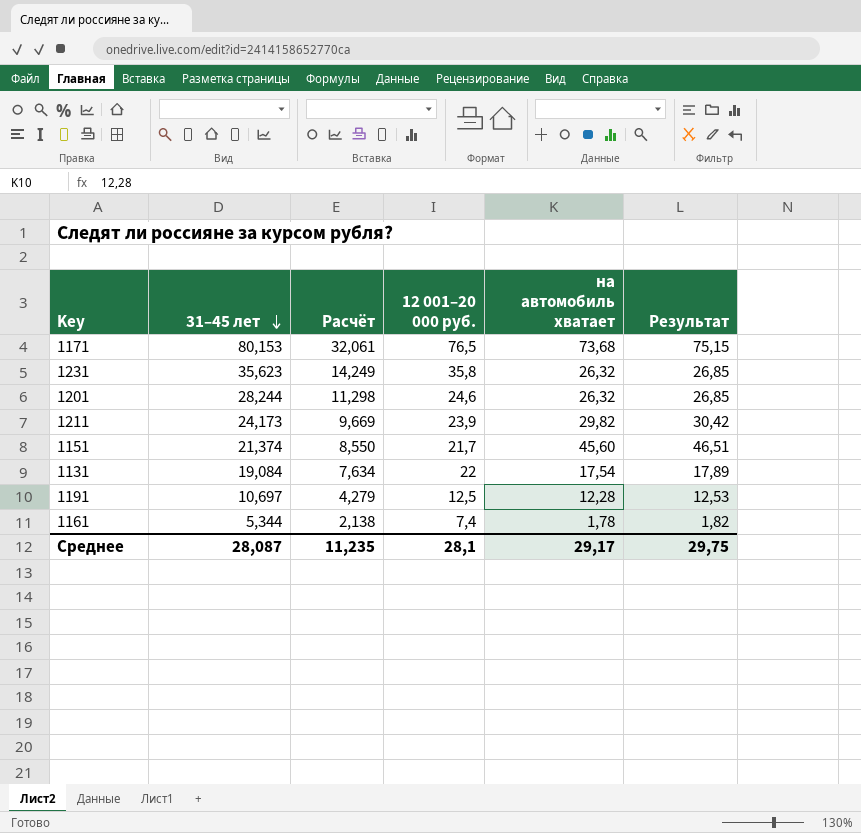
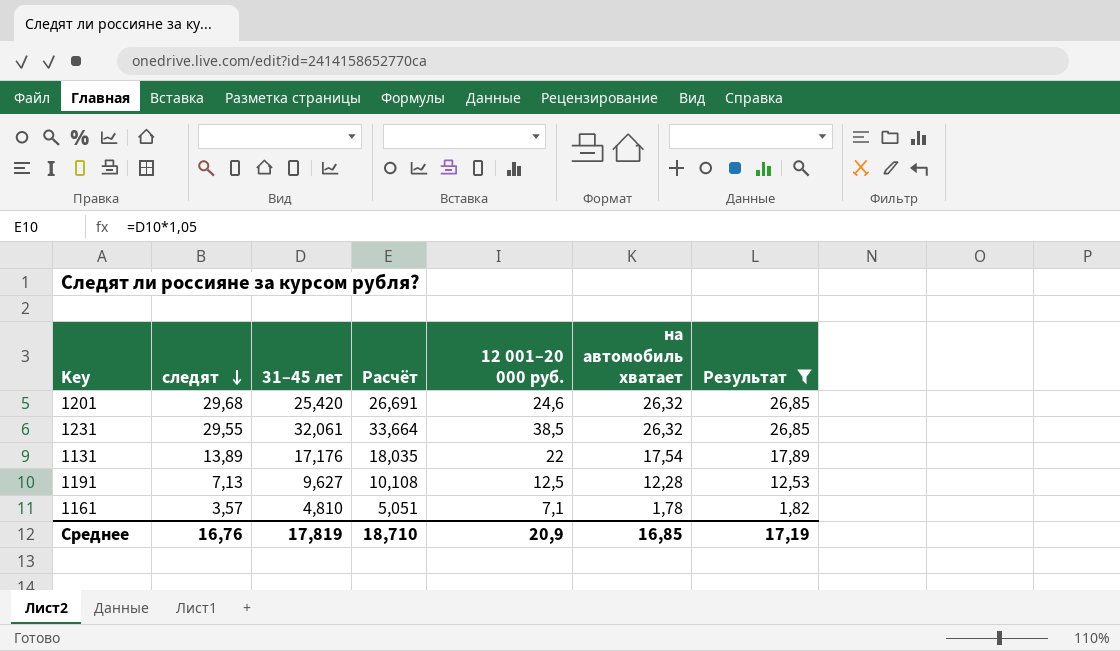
filter: none -> Результат <= 26,85
row order: 31–45 лет descending -> следят descending
column следят | position: none -> 2
column Расчёт | formula: [31–45 лет] * 0,4 -> [31–45 лет] * 1,05
1201 | 31–45 лет: 28,244 -> 25,420
1231 | 31–45 лет: 35,623 -> 32,061
1231 | 12 001–20 000 руб.: 35,8 -> 38,5
1131 | 31–45 лет: 19,084 -> 17,176
1191 | 31–45 лет: 10,697 -> 9,627
1161 | 31–45 лет: 5,344 -> 4,810
1161 | 12 001–20 000 руб.: 7,4 -> 7,1
Среднее | 31–45 лет: 28,087 -> 17,819
Среднее | Расчёт: 11,235 -> 18,710
Среднее | 12 001–20 000 руб.: 28,1 -> 20,9
Среднее | на автомобиль хватает: 29,17 -> 16,85
Среднее | Результат: 29,75 -> 17,19

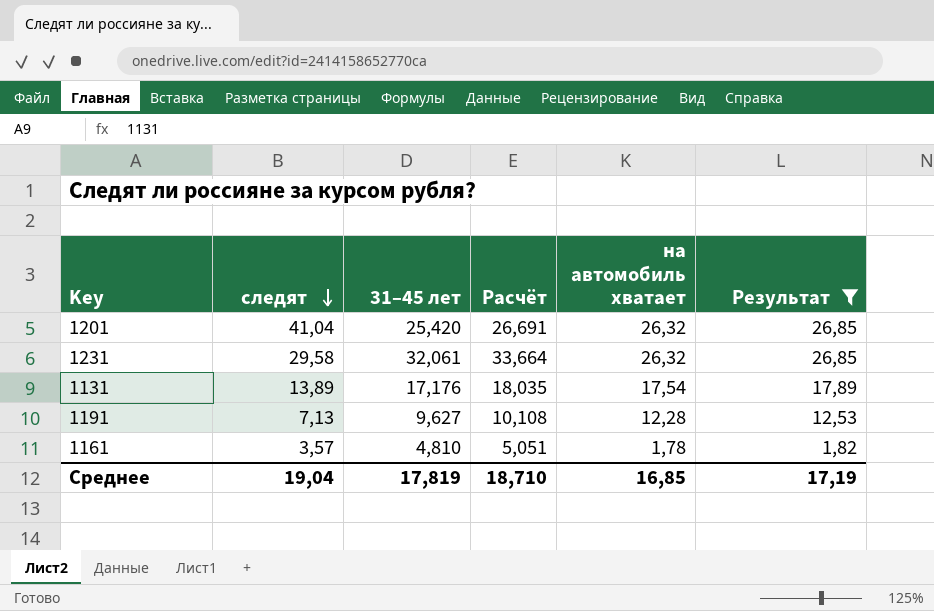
column 12 001–20 000 руб. | position: 5 -> none
1201 | следят: 29,68 -> 41,04
1231 | следят: 29,55 -> 29,58
Среднее | следят: 16,76 -> 19,04

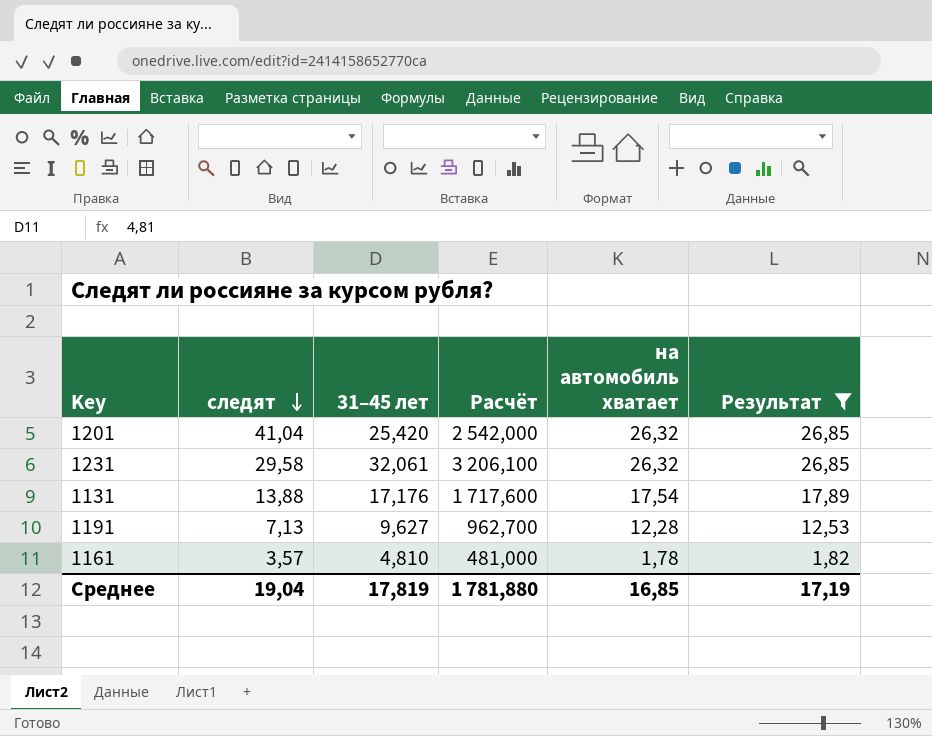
column Расчёт | formula: [31–45 лет] * 1,05 -> [31–45 лет] * 100
1131 | следят: 13,89 -> 13,88
Среднее | Расчёт: 18,710 -> 1 781,880

